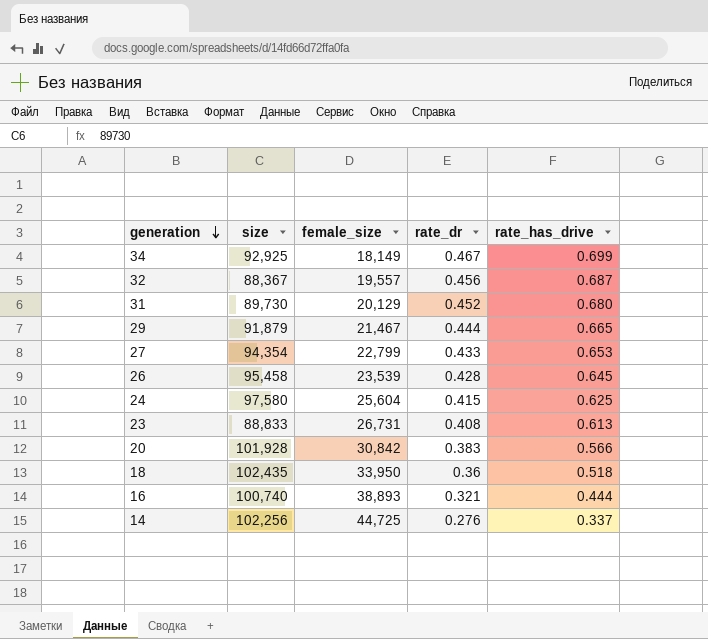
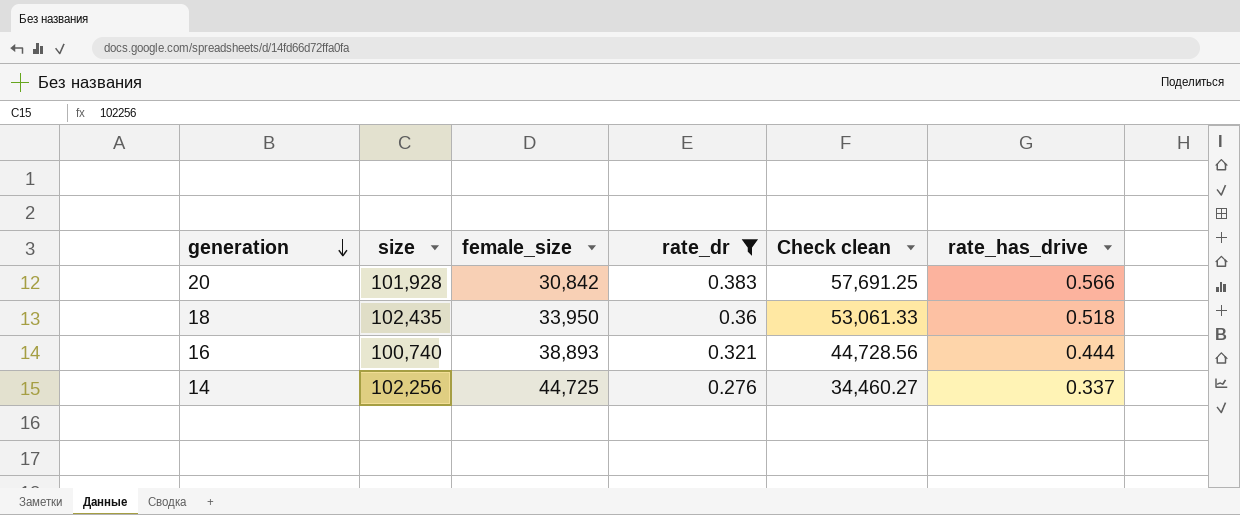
filter: none -> rate_dr <= 0.383
column Check clean | formula: none -> [size] * [rate_has_drive]

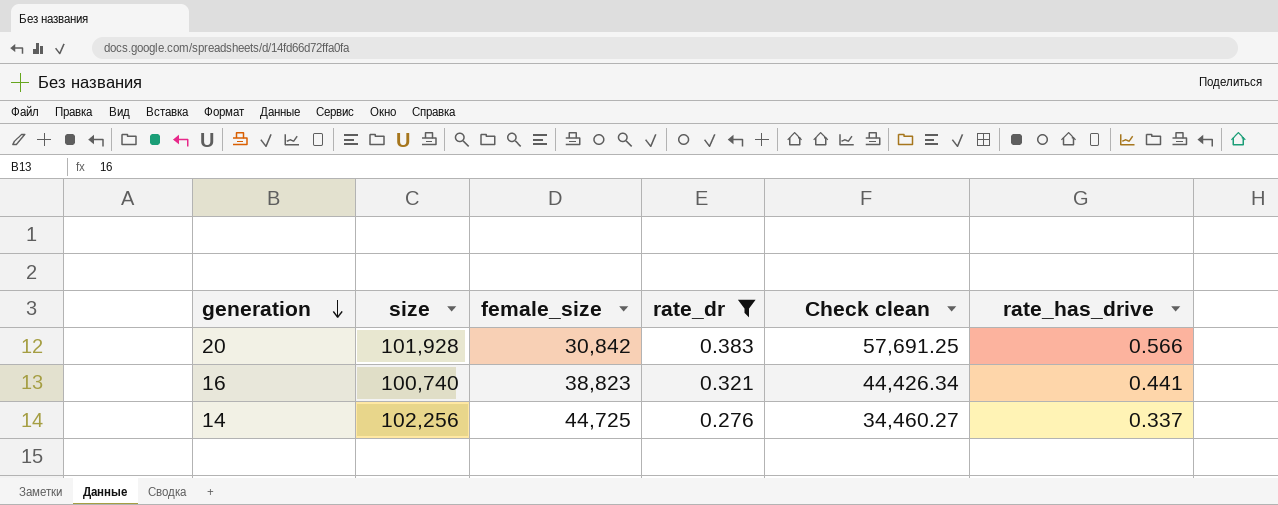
row 18: 102,435 | 33,950 | 0.36 | 53,061.33 | 0.518 -> none
16 | female_size: 38,893 -> 38,823
16 | Check clean: 44,728.56 -> 44,426.34
16 | rate_has_drive: 0.444 -> 0.441

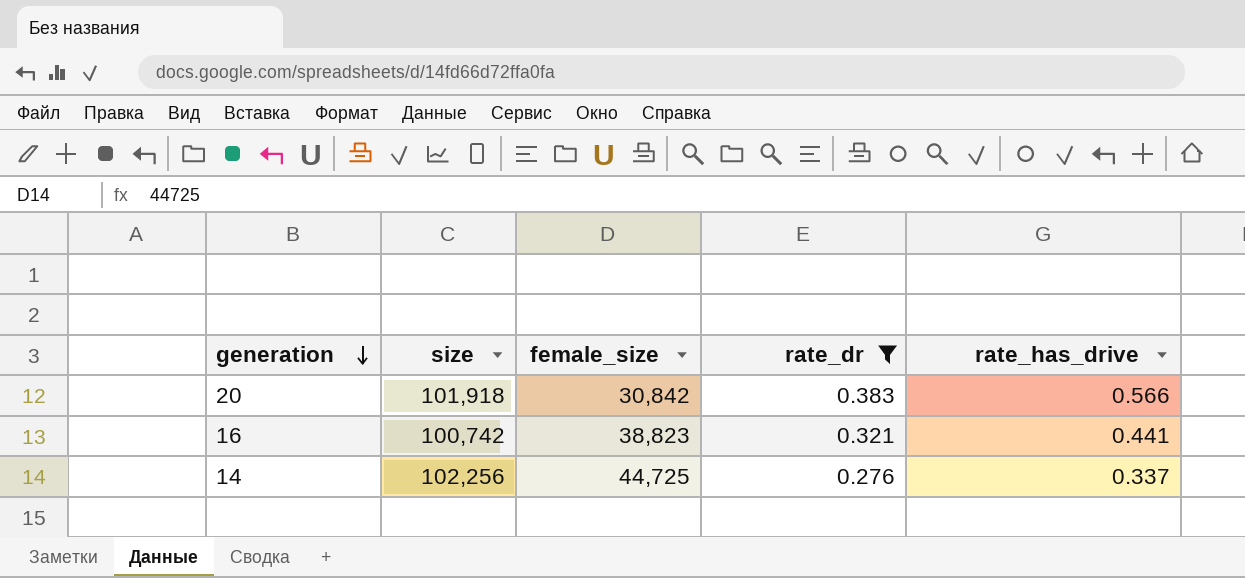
column Check clean | formula: [size] * [rate_has_drive] -> none
20 | size: 101,928 -> 101,918
16 | size: 100,740 -> 100,742

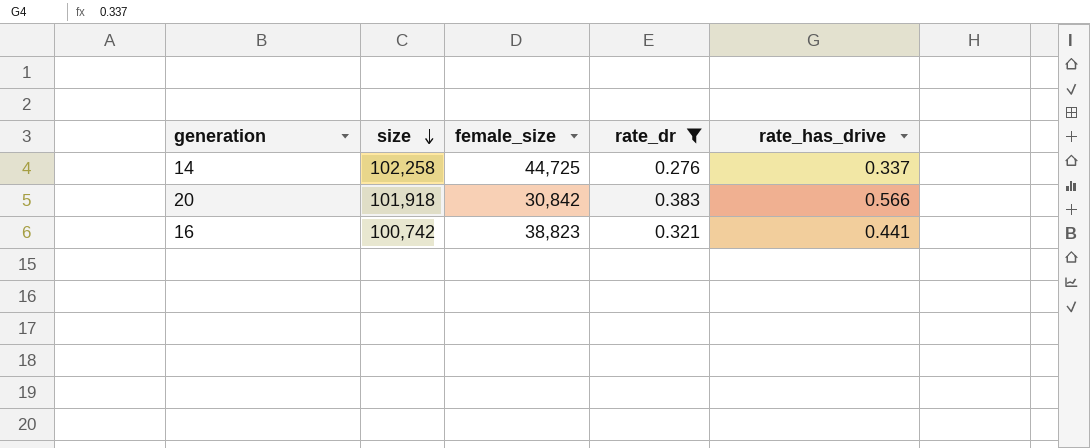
row order: generation descending -> size descending
14 | size: 102,256 -> 102,258

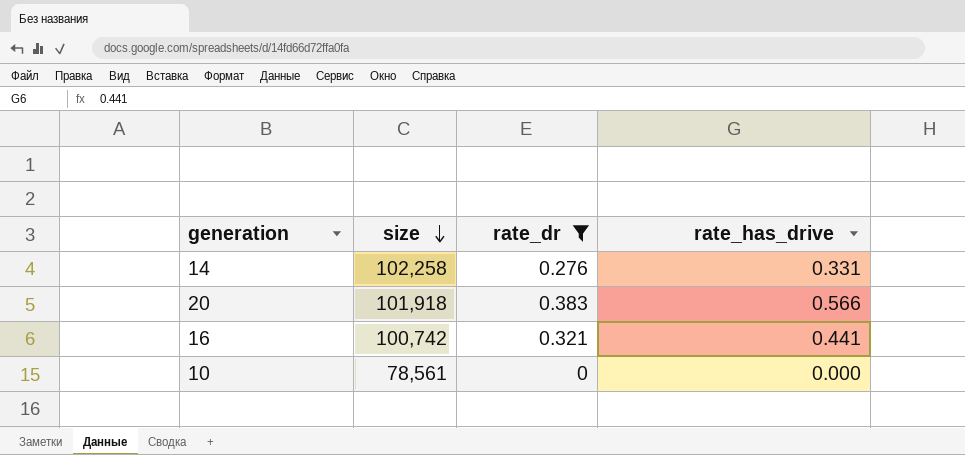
column female_size | position: 3 -> none
14 | rate_has_drive: 0.337 -> 0.331
row 10: none -> 78,561 | 0 | 0.000

